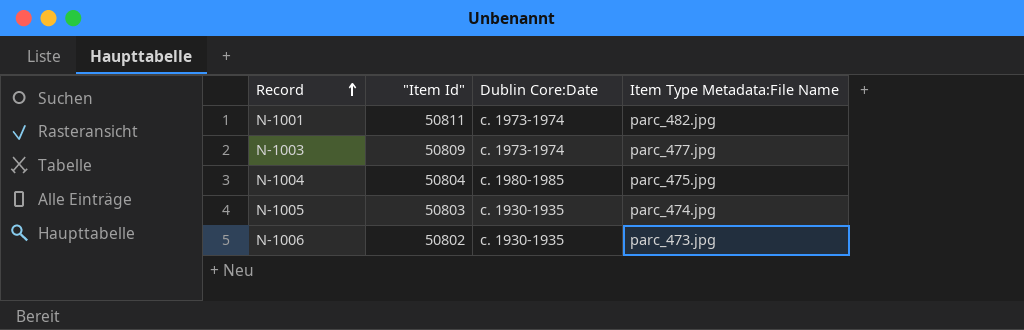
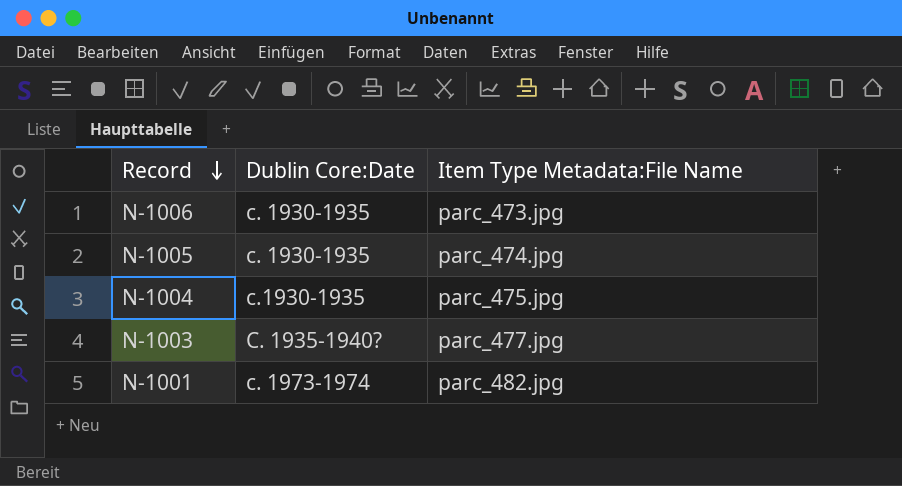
row order: Record ascending -> Record descending
column "Item Id" | position: 2 -> none
N-1004 | Dublin Core:Date: c. 1980-1985 -> c.1930-1935
N-1003 | Dublin Core:Date: c. 1973-1974 -> C. 1935-1940?

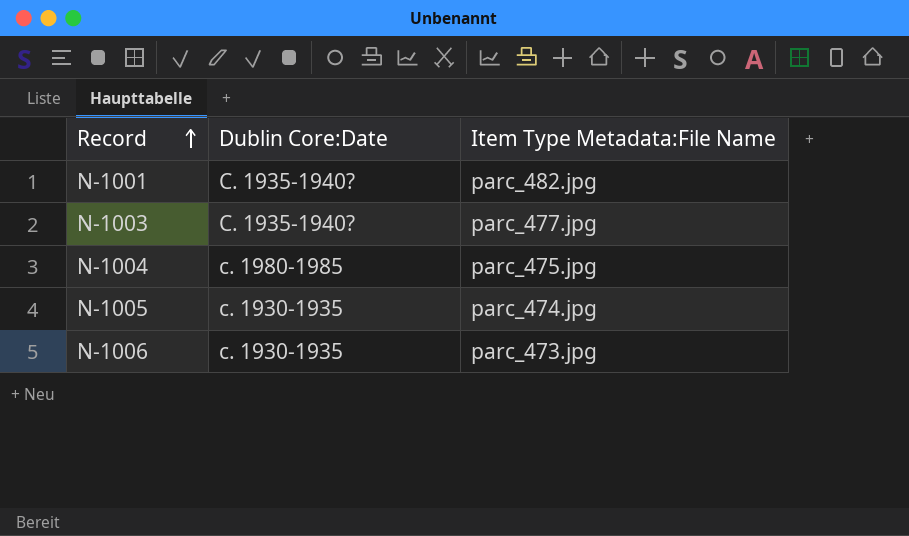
row order: Record descending -> Record ascending
N-1001 | Dublin Core:Date: c. 1973-1974 -> C. 1935-1940?
N-1004 | Dublin Core:Date: c.1930-1935 -> c. 1980-1985

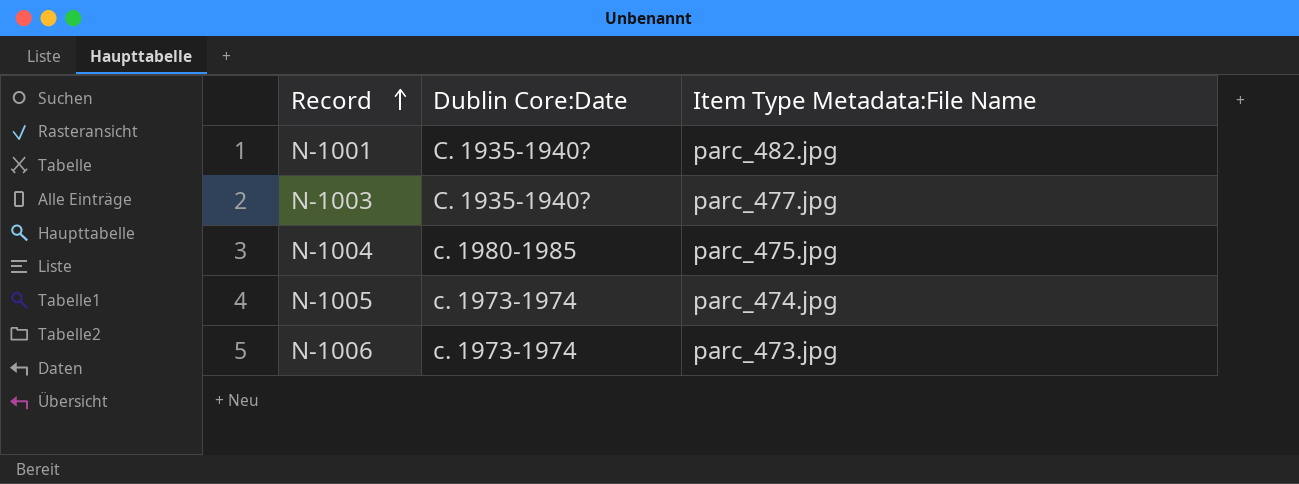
N-1005 | Dublin Core:Date: c. 1930-1935 -> c. 1973-1974
N-1006 | Dublin Core:Date: c. 1930-1935 -> c. 1973-1974

